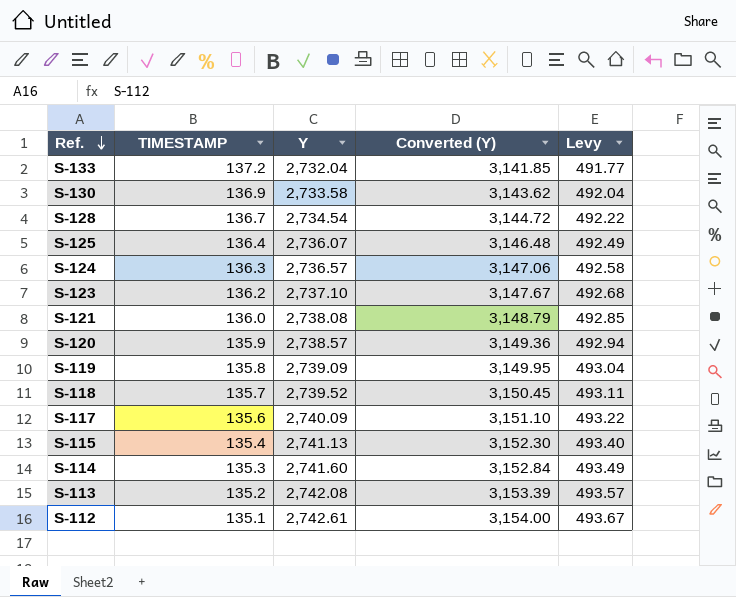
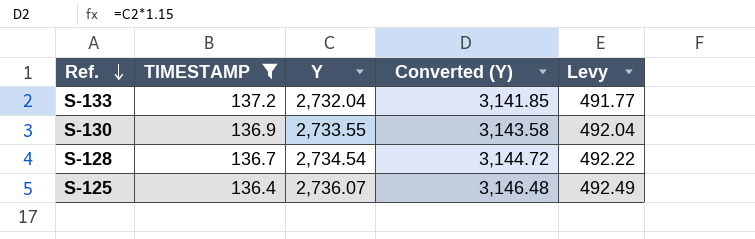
filter: none -> TIMESTAMP >= 136.4
S-130 | Y: 2,733.58 -> 2,733.55
S-130 | Converted (Y): 3,143.62 -> 3,143.58

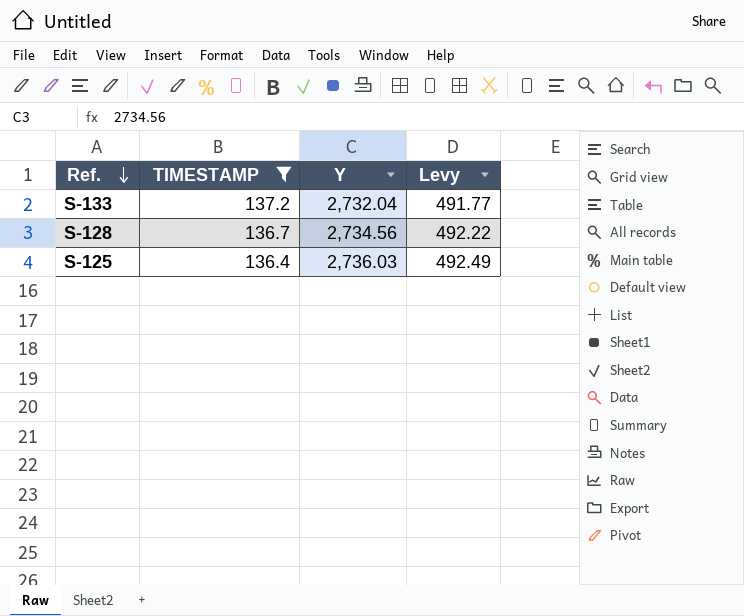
column Converted (Y) | formula: [Y] * 1.15 -> none
row S-130: 136.9 | 2,733.55 | 3,143.58 | 492.04 -> none
S-128 | Y: 2,734.54 -> 2,734.56
S-125 | Y: 2,736.07 -> 2,736.03

